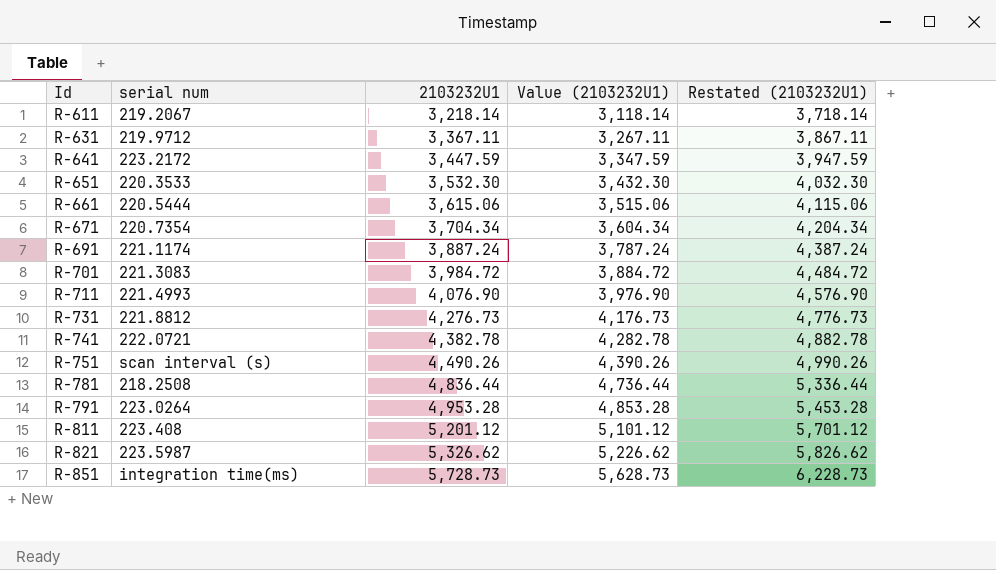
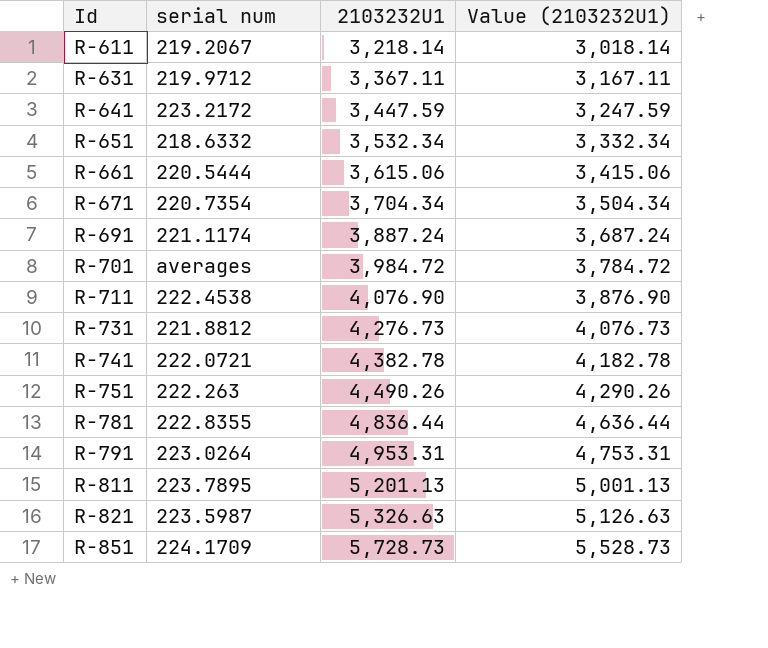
column Restated (2103232U1) | formula: [2103232U1] + 500 -> none
column Value (2103232U1) | formula: [2103232U1] - 100 -> [2103232U1] - 200
R-651 | serial num: 220.3533 -> 218.6332
R-651 | 2103232U1: 3,532.30 -> 3,532.34
R-701 | serial num: 221.3083 -> averages
R-711 | serial num: 221.4993 -> 222.4538
R-751 | serial num: scan interval (s) -> 222.263
R-781 | serial num: 218.2508 -> 222.8355
R-791 | 2103232U1: 4,953.28 -> 4,953.31
R-811 | serial num: 223.408 -> 223.7895
R-811 | 2103232U1: 5,201.12 -> 5,201.13
R-821 | 2103232U1: 5,326.62 -> 5,326.63
R-851 | serial num: integration time(ms) -> 224.1709

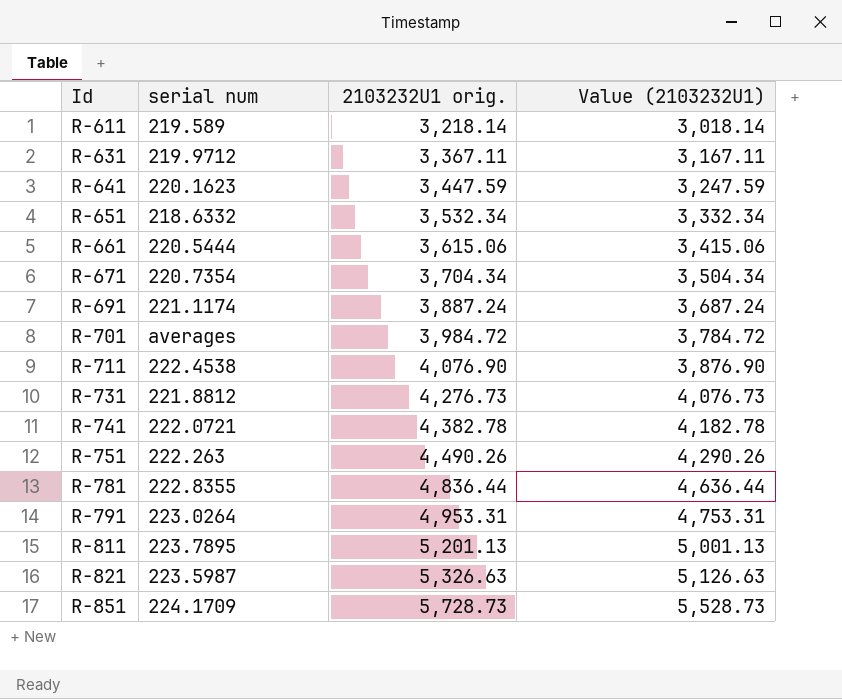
column name: 2103232U1 -> 2103232U1 orig.
R-611 | serial num: 219.2067 -> 219.589
R-641 | serial num: 223.2172 -> 220.1623

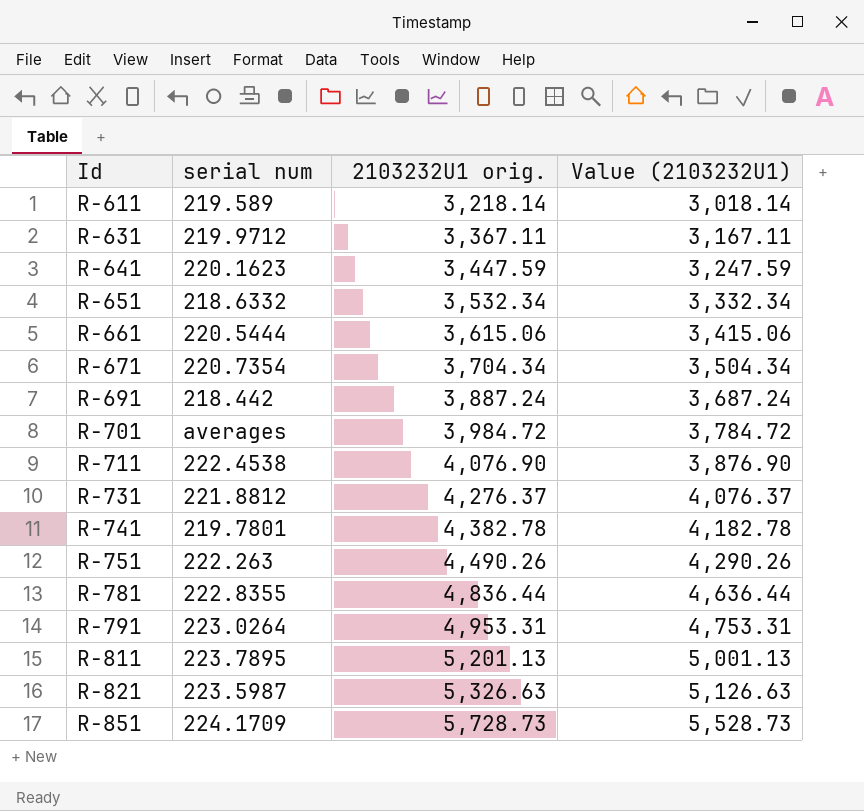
R-691 | serial num: 221.1174 -> 218.442
R-731 | 2103232U1 orig.: 4,276.73 -> 4,276.37
R-731 | Value (2103232U1): 4,076.73 -> 4,076.37
R-741 | serial num: 222.0721 -> 219.7801

